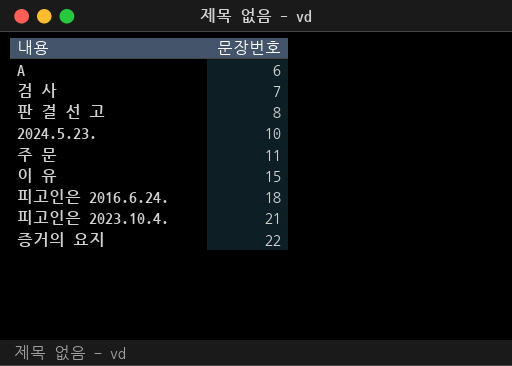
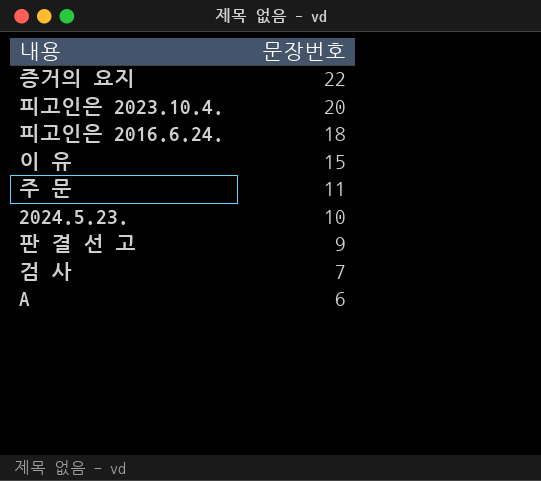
row order: 문장번호 ascending -> 문장번호 descending
피고인은 2023.10.4. | 문장번호: 21 -> 20
판 결 선 고 | 문장번호: 8 -> 9

